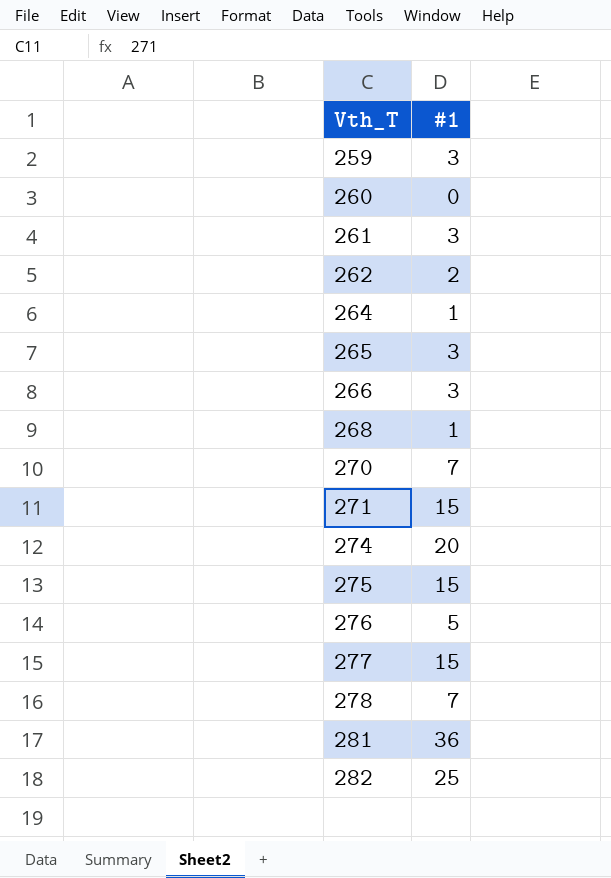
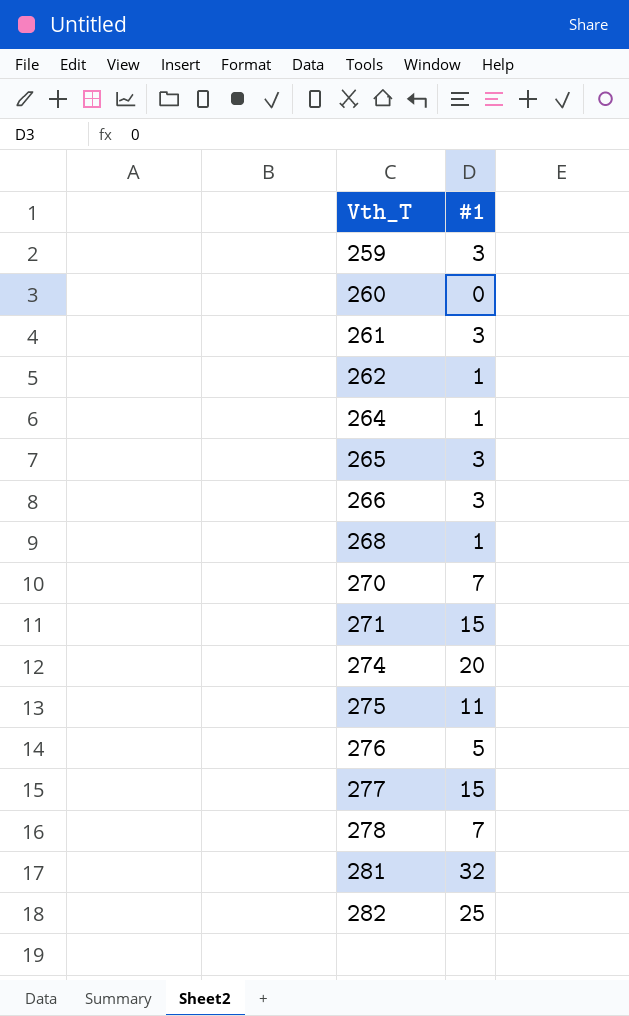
262 | #1: 2 -> 1
275 | #1: 15 -> 11
281 | #1: 36 -> 32

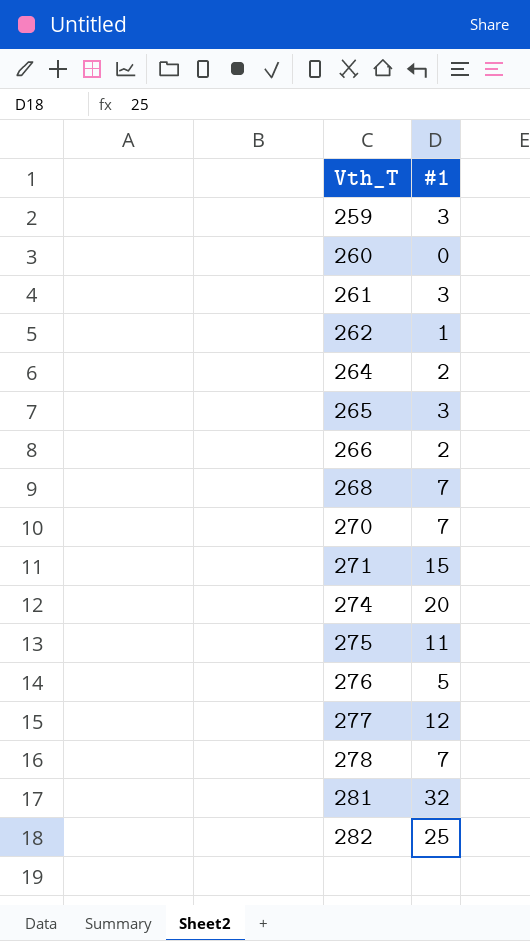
264 | #1: 1 -> 2
266 | #1: 3 -> 2
268 | #1: 1 -> 7
277 | #1: 15 -> 12

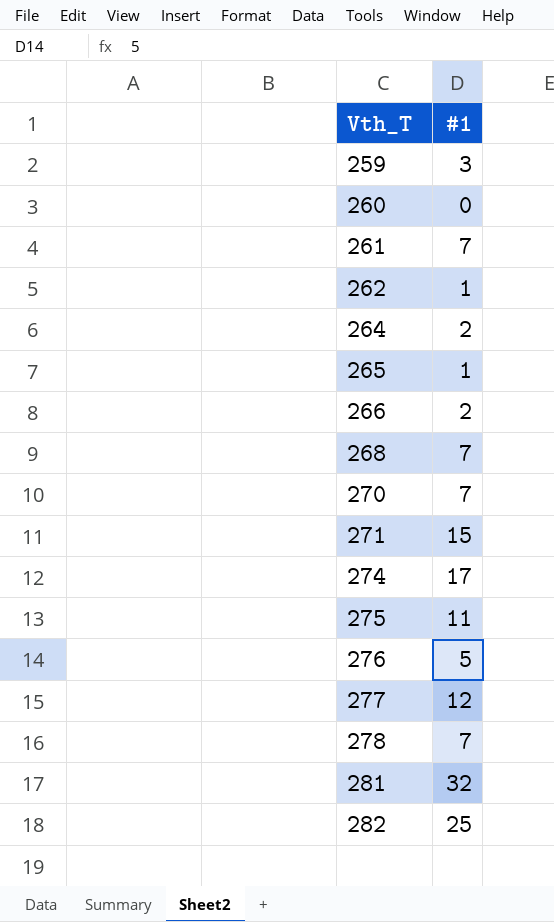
261 | #1: 3 -> 7
265 | #1: 3 -> 1
274 | #1: 20 -> 17

